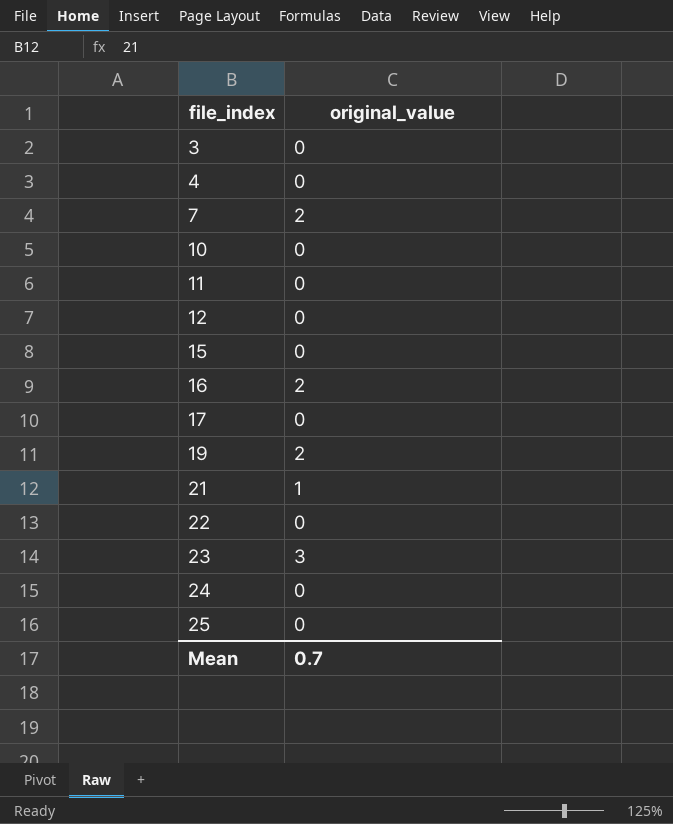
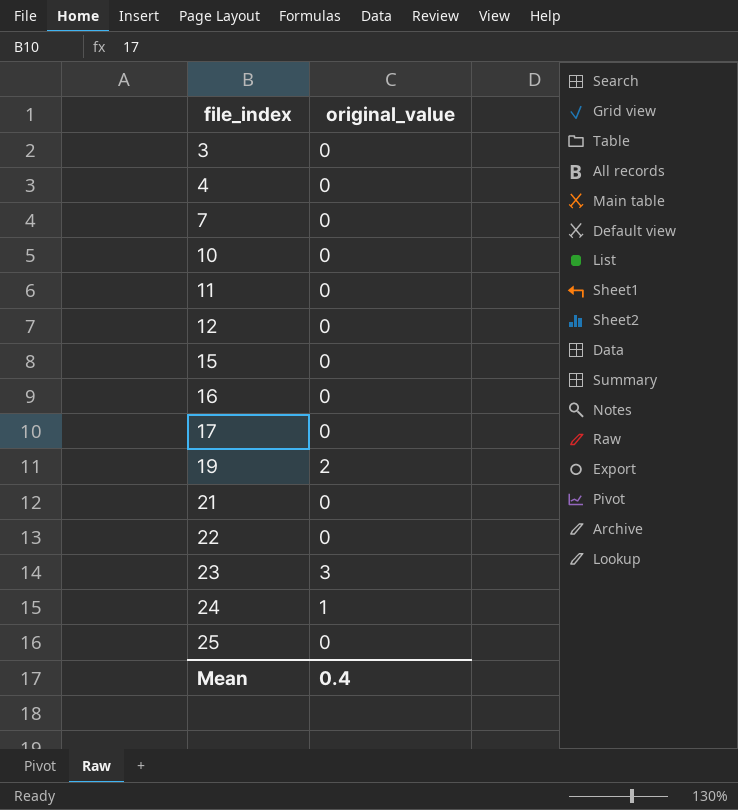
7 | original_value: 2 -> 0
16 | original_value: 2 -> 0
21 | original_value: 1 -> 0
24 | original_value: 0 -> 1
Mean | original_value: 0.7 -> 0.4

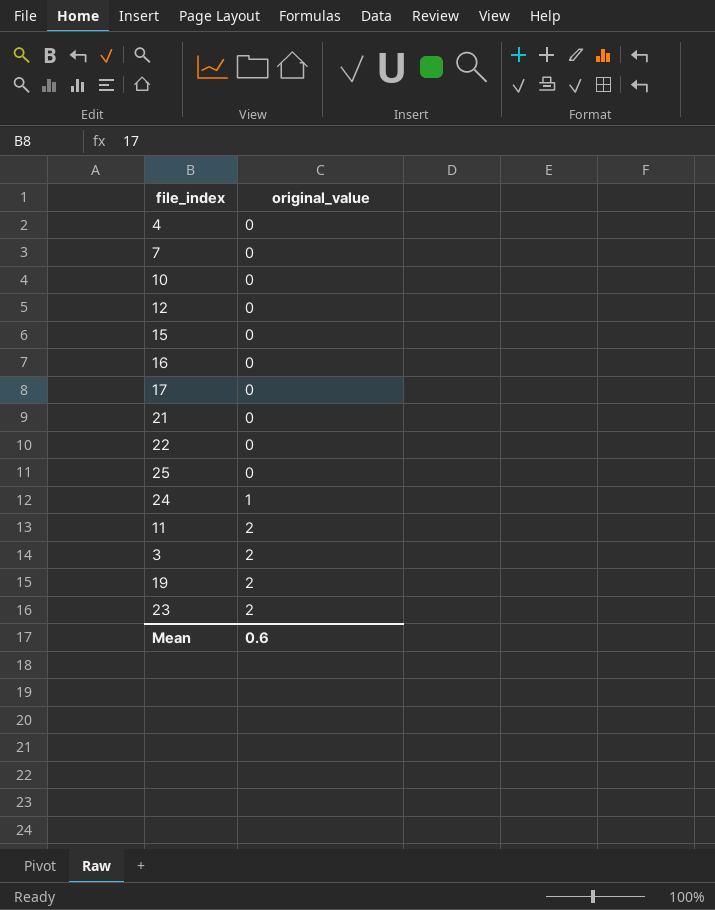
row order: file_index ascending -> original_value ascending
11 | original_value: 0 -> 2
3 | original_value: 0 -> 2
23 | original_value: 3 -> 2
Mean | original_value: 0.4 -> 0.6

